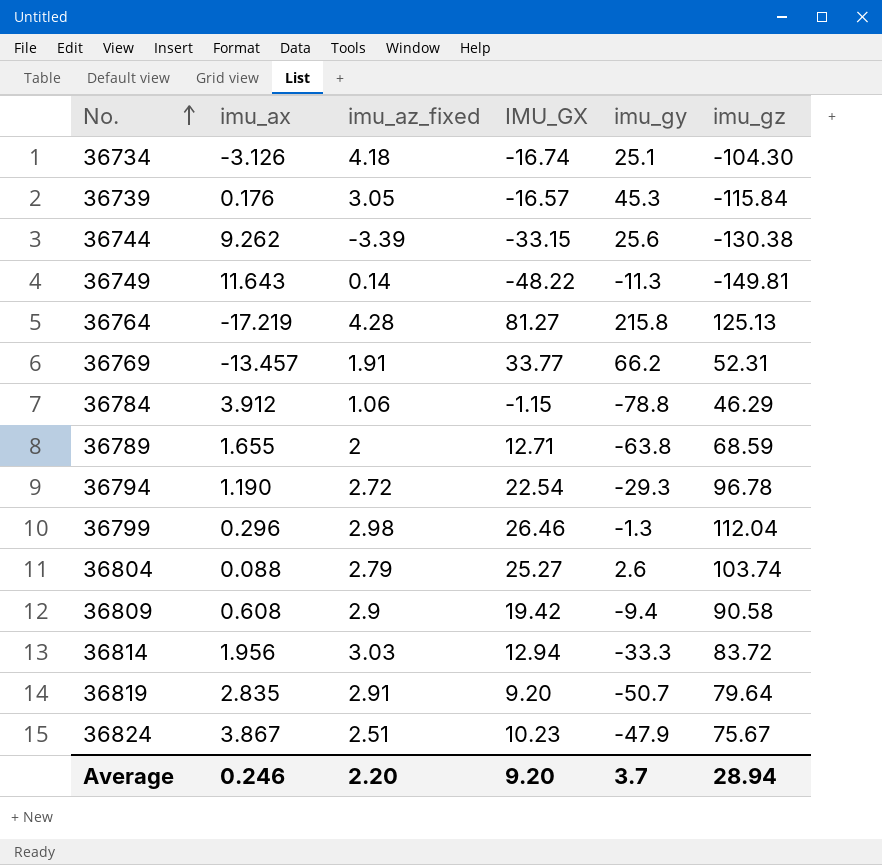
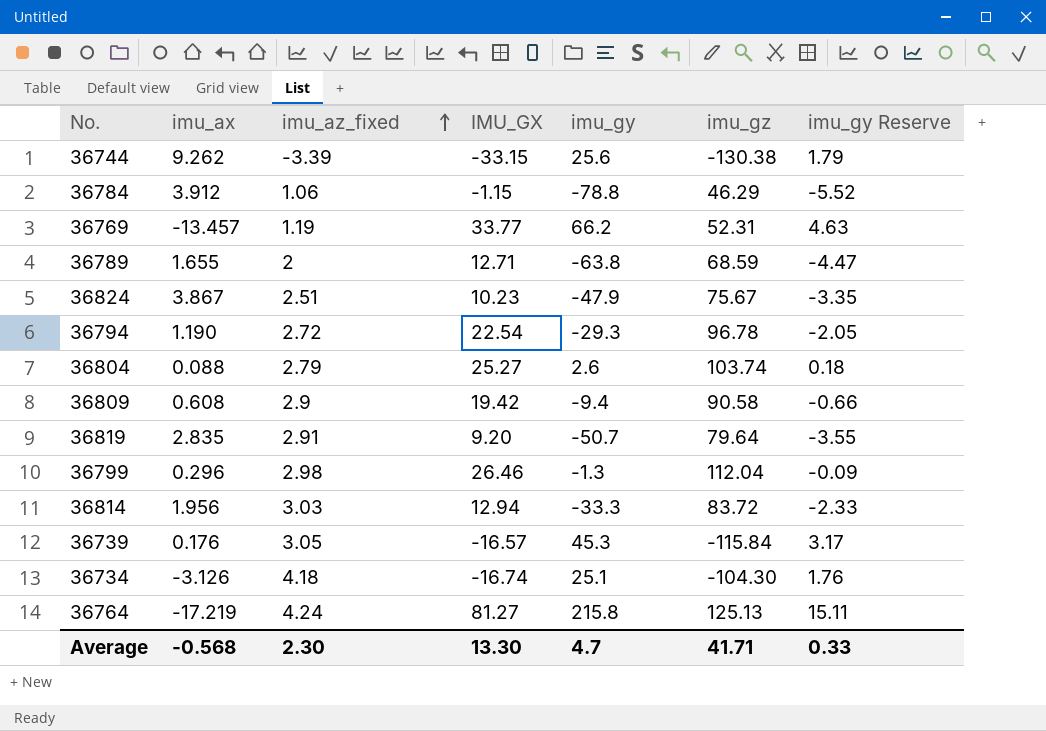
row order: No. ascending -> imu_az_fixed ascending
column imu_gy Reserve | formula: none -> [imu_gy] * 0.07
row 36749: 11.643 | 0.14 | -48.22 | -11.3 | -149.81 -> none
36769 | imu_az_fixed: 1.91 -> 1.19
36764 | imu_az_fixed: 4.28 -> 4.24
Average | imu_ax: 0.246 -> -0.568
Average | imu_az_fixed: 2.20 -> 2.30
Average | IMU_GX: 9.20 -> 13.30
Average | imu_gy: 3.7 -> 4.7
Average | imu_gz: 28.94 -> 41.71

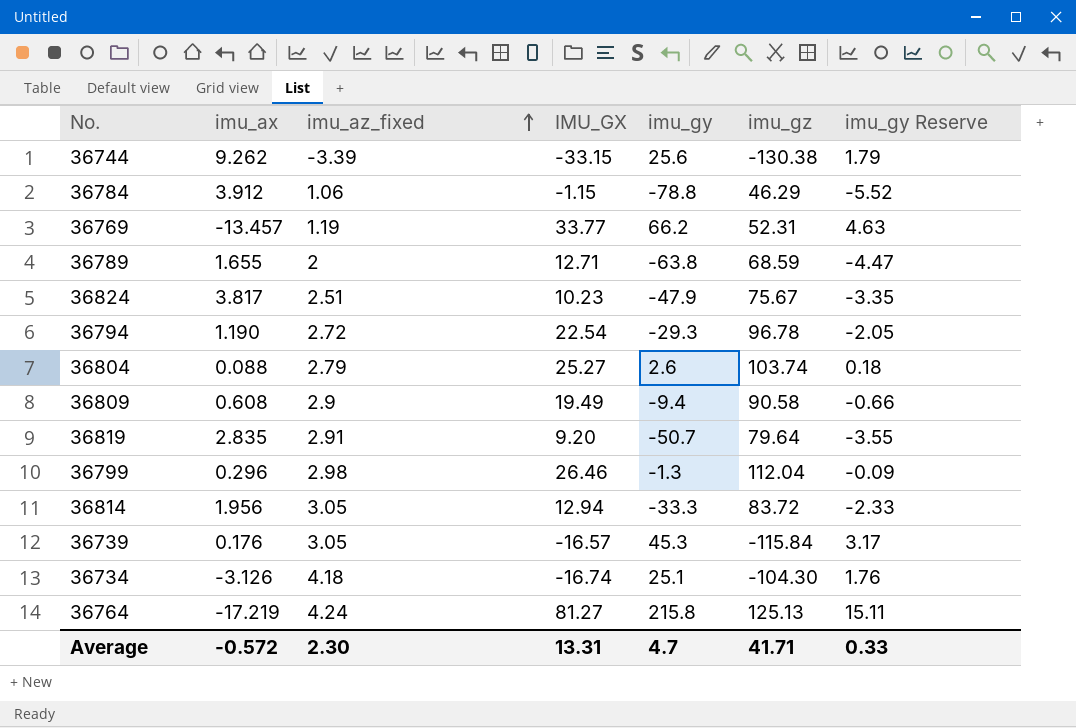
36824 | imu_ax: 3.867 -> 3.817
36809 | IMU_GX: 19.42 -> 19.49
36814 | imu_az_fixed: 3.03 -> 3.05
Average | imu_ax: -0.568 -> -0.572
Average | IMU_GX: 13.30 -> 13.31

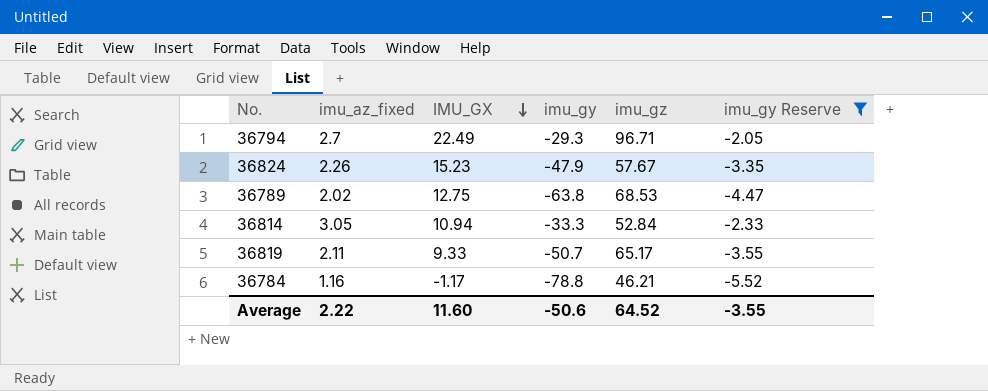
filter: none -> imu_gy Reserve <= -2.05
row order: imu_az_fixed ascending -> IMU_GX descending
column imu_ax | position: 2 -> none
36794 | imu_az_fixed: 2.72 -> 2.7
36794 | IMU_GX: 22.54 -> 22.49
36794 | imu_gz: 96.78 -> 96.71
36824 | imu_az_fixed: 2.51 -> 2.26
36824 | IMU_GX: 10.23 -> 15.23
36824 | imu_gz: 75.67 -> 57.67
36789 | imu_az_fixed: 2 -> 2.02
36789 | IMU_GX: 12.71 -> 12.75
36789 | imu_gz: 68.59 -> 68.53
36814 | IMU_GX: 12.94 -> 10.94
36814 | imu_gz: 83.72 -> 52.84
36819 | imu_az_fixed: 2.91 -> 2.11
36819 | IMU_GX: 9.20 -> 9.33
36819 | imu_gz: 79.64 -> 65.17
36784 | imu_az_fixed: 1.06 -> 1.16
36784 | IMU_GX: -1.15 -> -1.17
36784 | imu_gz: 46.29 -> 46.21
Average | imu_az_fixed: 2.30 -> 2.22
Average | IMU_GX: 13.31 -> 11.60
Average | imu_gy: 4.7 -> -50.6
Average | imu_gz: 41.71 -> 64.52
Average | imu_gy Reserve: 0.33 -> -3.55

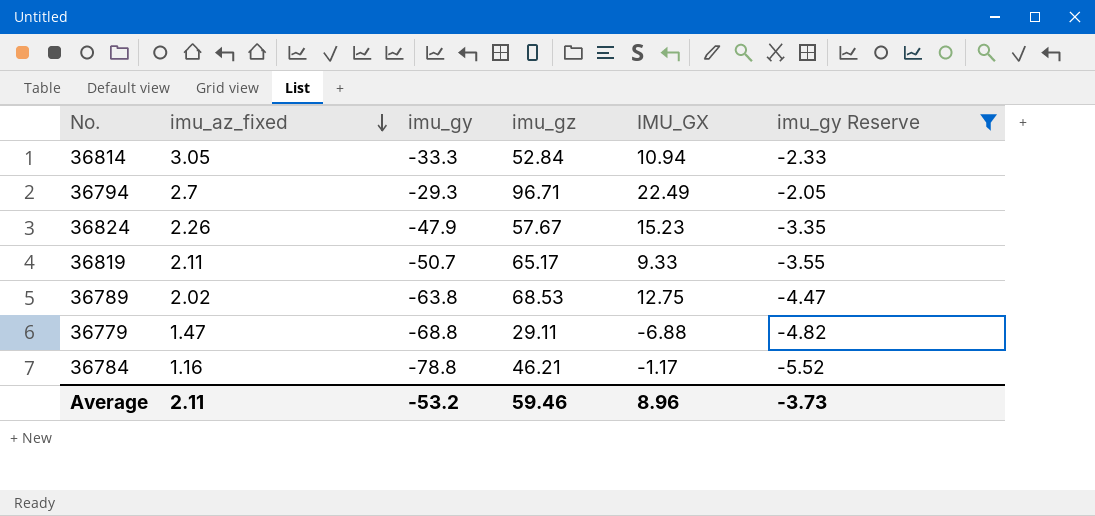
row order: IMU_GX descending -> imu_az_fixed descending
column IMU_GX | position: 3 -> 5
row 36779: none -> 1.47 | -68.8 | 29.11 | -6.88 | -4.82
Average | imu_az_fixed: 2.22 -> 2.11
Average | imu_gy: -50.6 -> -53.2
Average | imu_gz: 64.52 -> 59.46
Average | IMU_GX: 11.60 -> 8.96
Average | imu_gy Reserve: -3.55 -> -3.73

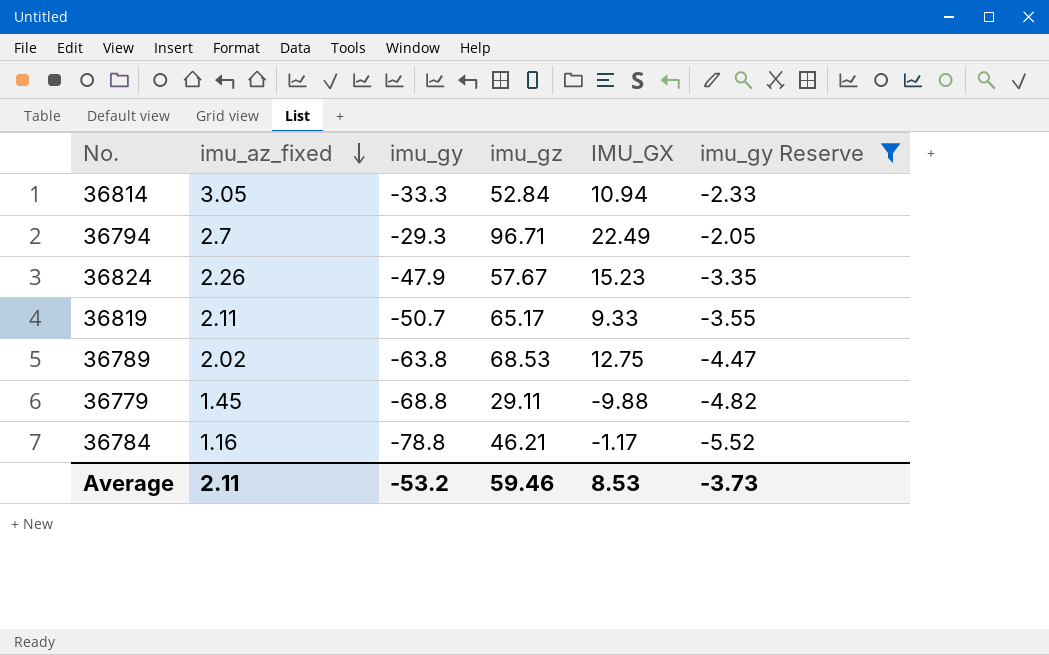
36779 | imu_az_fixed: 1.47 -> 1.45
36779 | IMU_GX: -6.88 -> -9.88
Average | IMU_GX: 8.96 -> 8.53

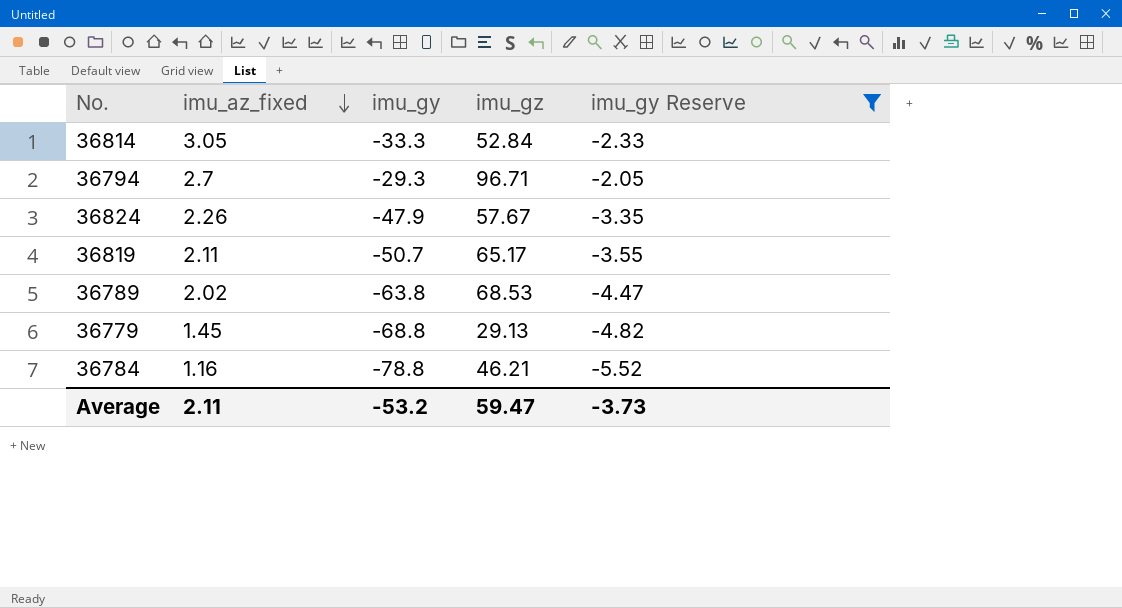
column IMU_GX | position: 5 -> none
36779 | imu_gz: 29.11 -> 29.13
Average | imu_gz: 59.46 -> 59.47

